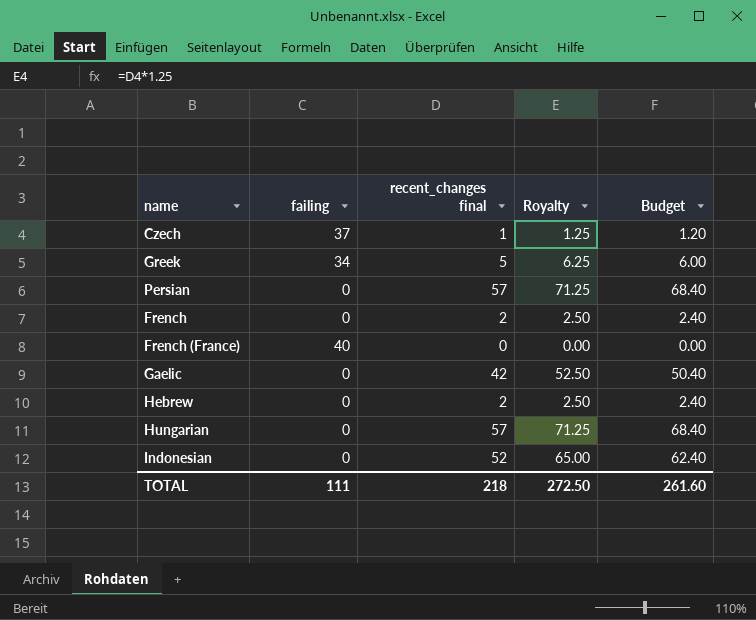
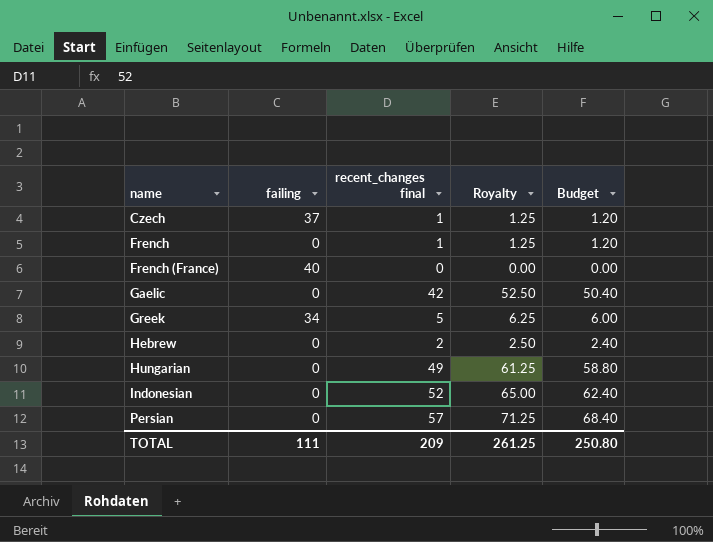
row order: none -> name ascending
French | recent_changes final: 2 -> 1
French | Royalty: 2.50 -> 1.25
French | Budget: 2.40 -> 1.20
Hungarian | recent_changes final: 57 -> 49
Hungarian | Royalty: 71.25 -> 61.25
Hungarian | Budget: 68.40 -> 58.80
TOTAL | recent_changes final: 218 -> 209
TOTAL | Royalty: 272.50 -> 261.25
TOTAL | Budget: 261.60 -> 250.80

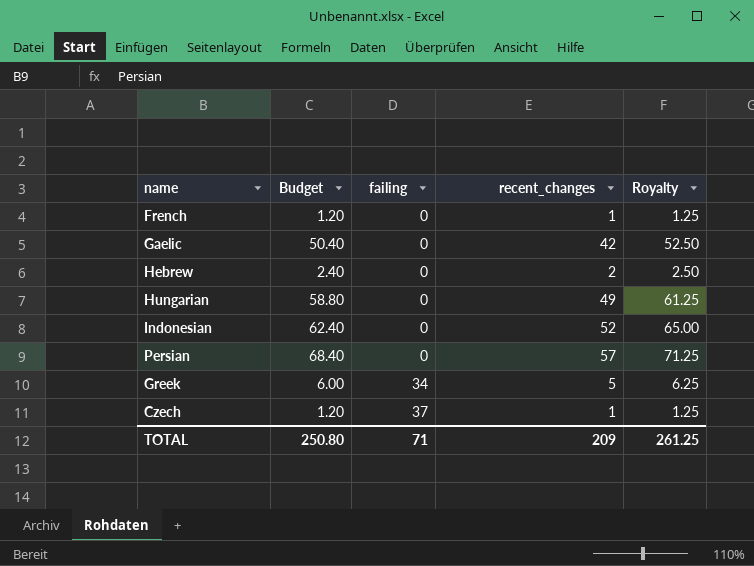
row order: name ascending -> failing ascending
column Budget | position: 5 -> 2
column name: recent_changes final -> recent_changes
row French (France): 40 | 0 | 0.00 | 0.00 -> none
TOTAL | failing: 111 -> 71

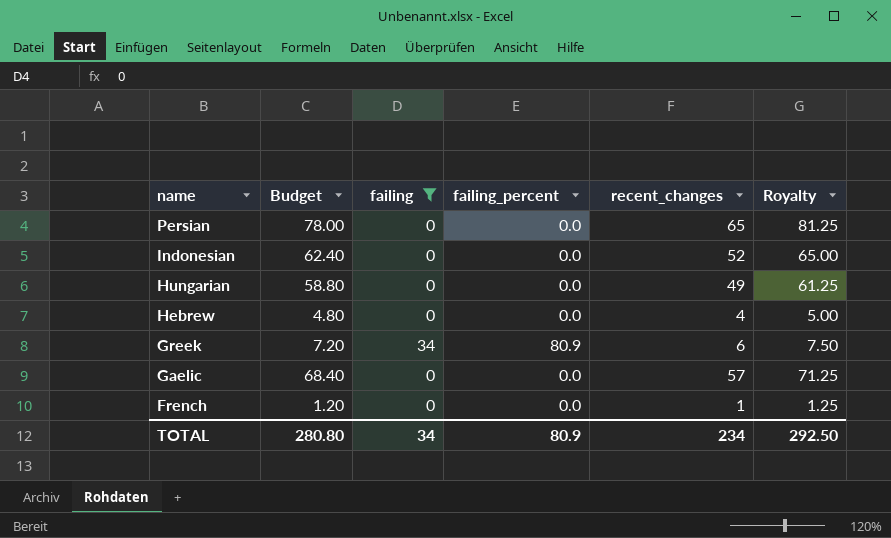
filter: none -> failing != 37
row order: failing ascending -> name descending
column failing_percent | position: none -> 4
Persian | Budget: 68.40 -> 78.00
Persian | recent_changes: 57 -> 65
Persian | Royalty: 71.25 -> 81.25
Hebrew | Budget: 2.40 -> 4.80
Hebrew | recent_changes: 2 -> 4
Hebrew | Royalty: 2.50 -> 5.00
Greek | Budget: 6.00 -> 7.20
Greek | recent_changes: 5 -> 6
Greek | Royalty: 6.25 -> 7.50
Gaelic | Budget: 50.40 -> 68.40
Gaelic | recent_changes: 42 -> 57
Gaelic | Royalty: 52.50 -> 71.25
TOTAL | Budget: 250.80 -> 280.80
TOTAL | failing: 71 -> 34
TOTAL | recent_changes: 209 -> 234
TOTAL | Royalty: 261.25 -> 292.50

